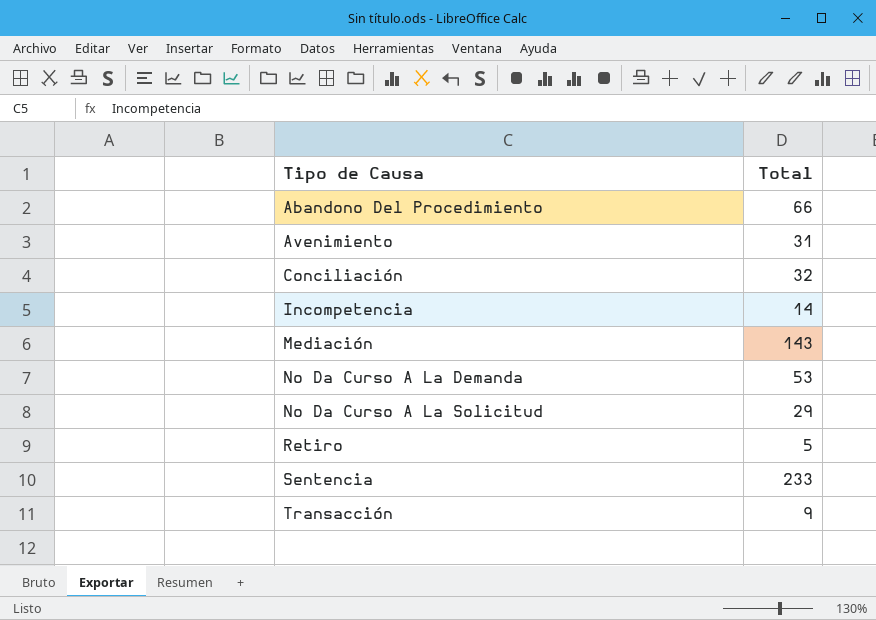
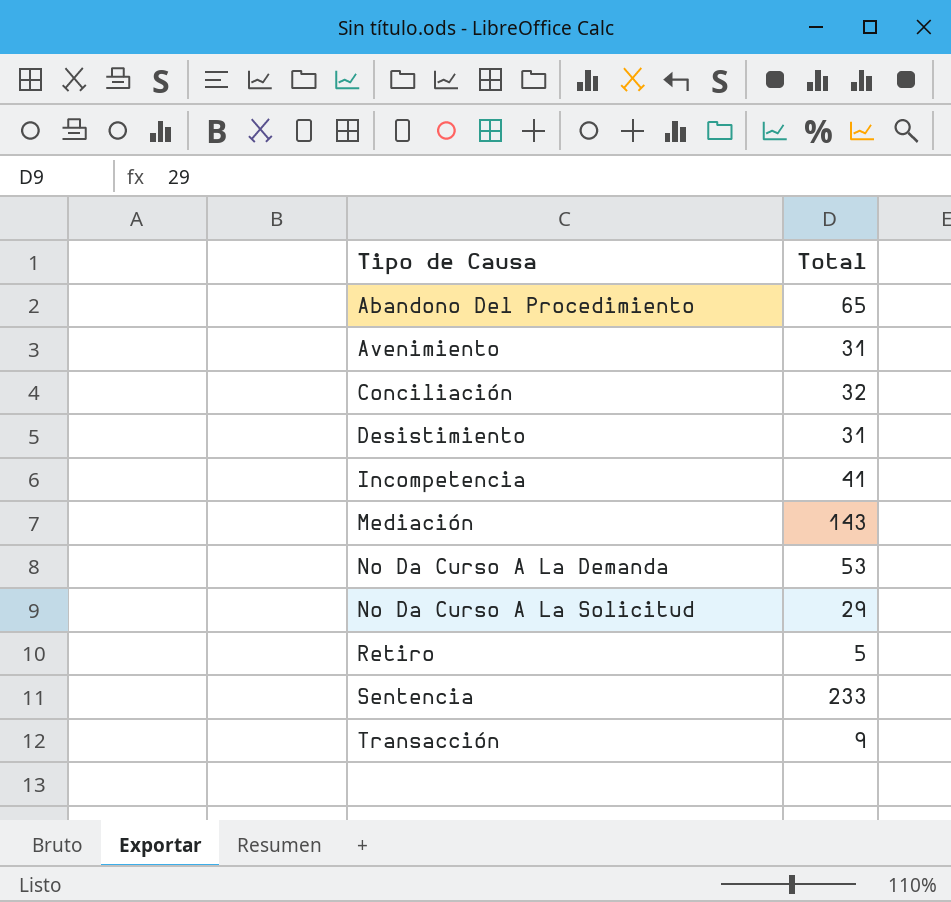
Abandono Del Procedimiento | Total: 66 -> 65
row Desistimiento: none -> 31
Incompetencia | Total: 14 -> 41

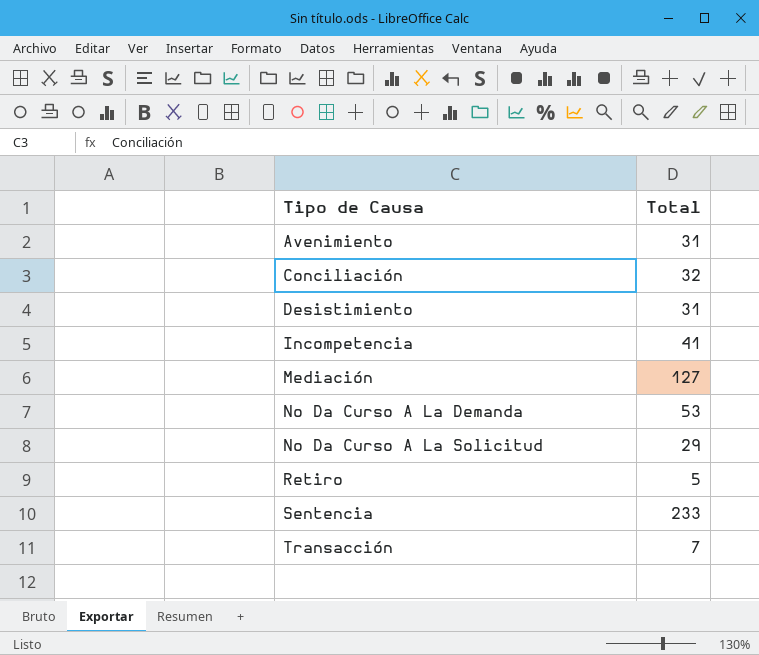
row Abandono Del Procedimiento: 65 -> none
Mediación | Total: 143 -> 127
Transacción | Total: 9 -> 7

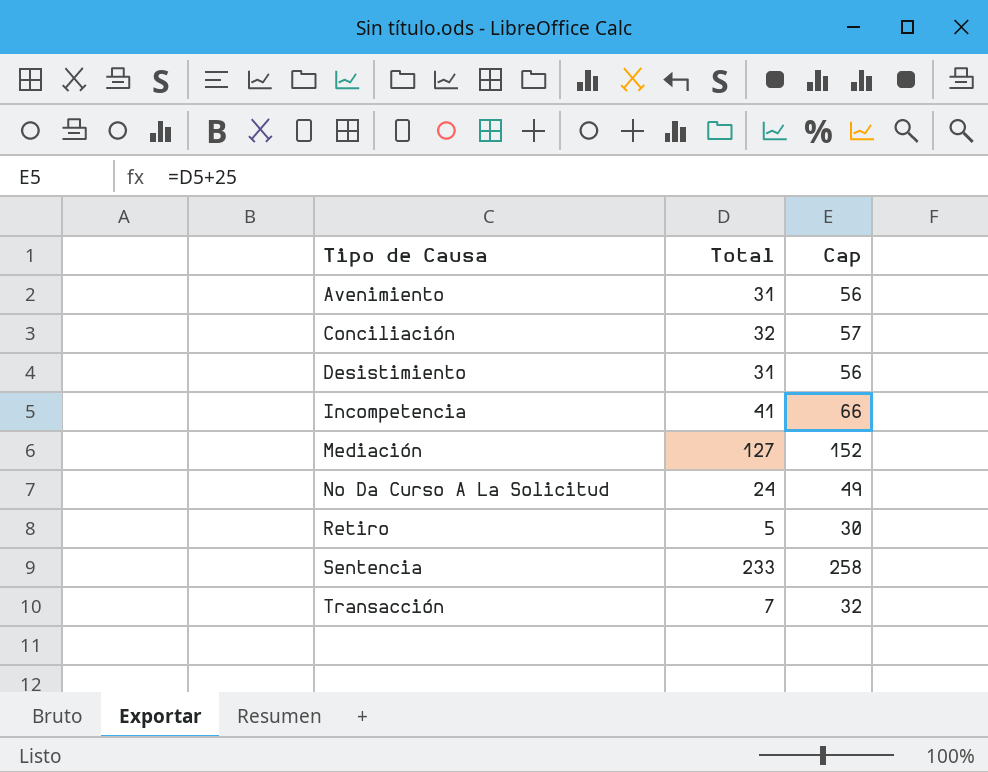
column Cap | formula: none -> [Total] + 25
row No Da Curso A La Demanda: 53 -> none
No Da Curso A La Solicitud | Total: 29 -> 24

